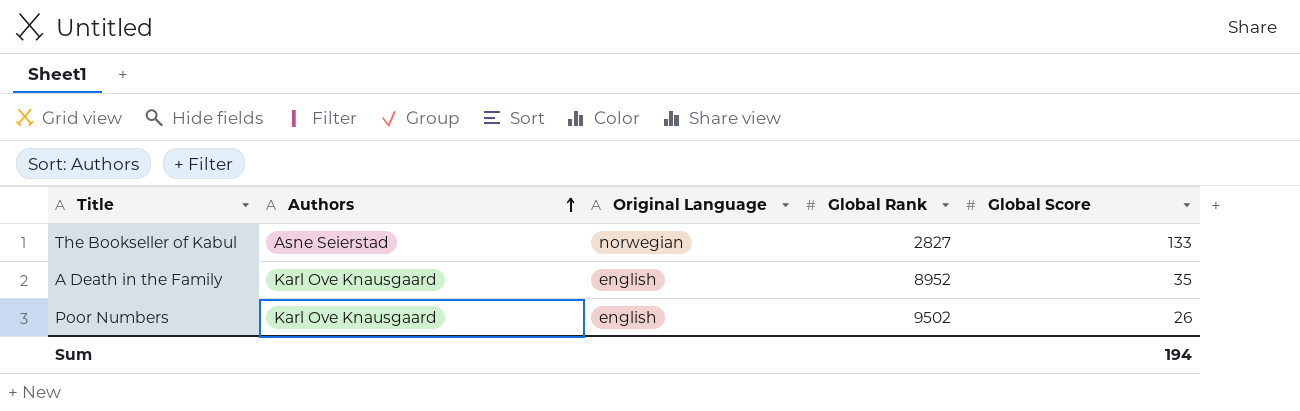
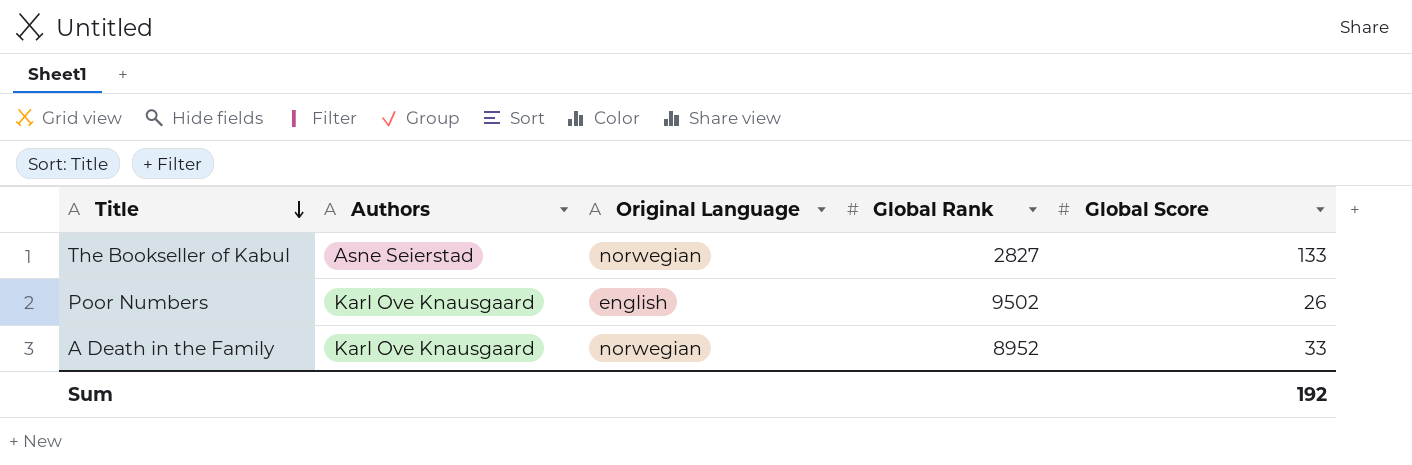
row order: Authors ascending -> Title descending
A Death in the Family | Original Language: english -> norwegian
A Death in the Family | Global Score: 35 -> 33
Sum | Global Score: 194 -> 192

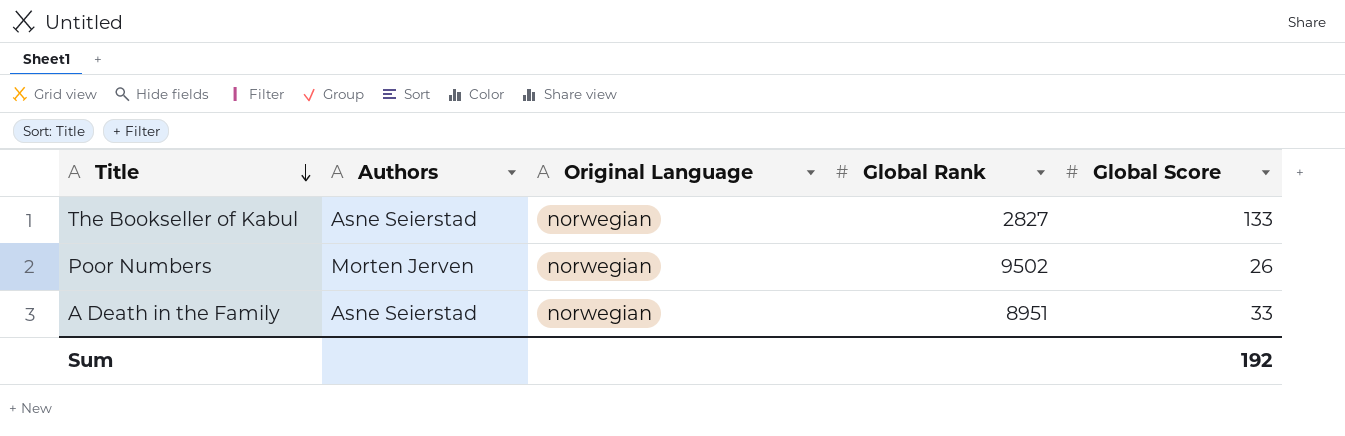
Poor Numbers | Authors: Karl Ove Knausgaard -> Morten Jerven
Poor Numbers | Original Language: english -> norwegian
A Death in the Family | Authors: Karl Ove Knausgaard -> Asne Seierstad
A Death in the Family | Global Rank: 8952 -> 8951

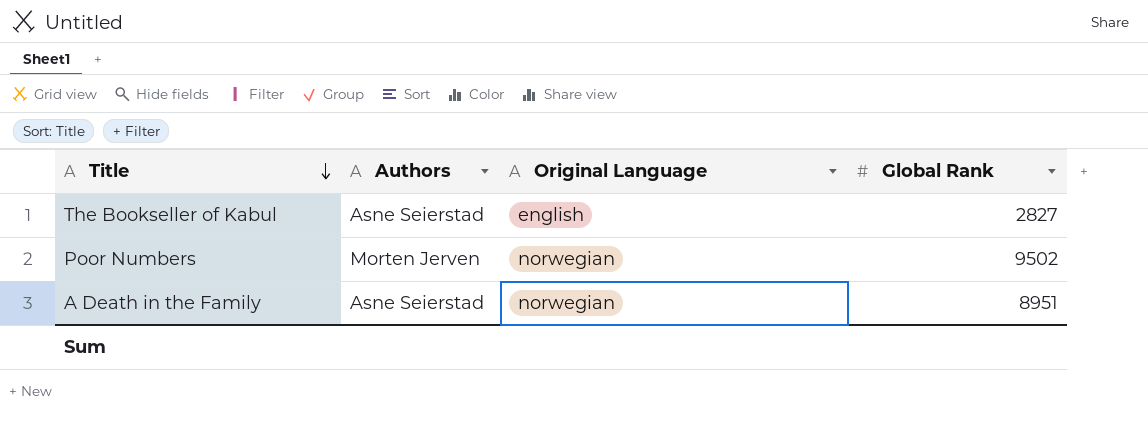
column Global Score | position: 5 -> none
The Bookseller of Kabul | Original Language: norwegian -> english

